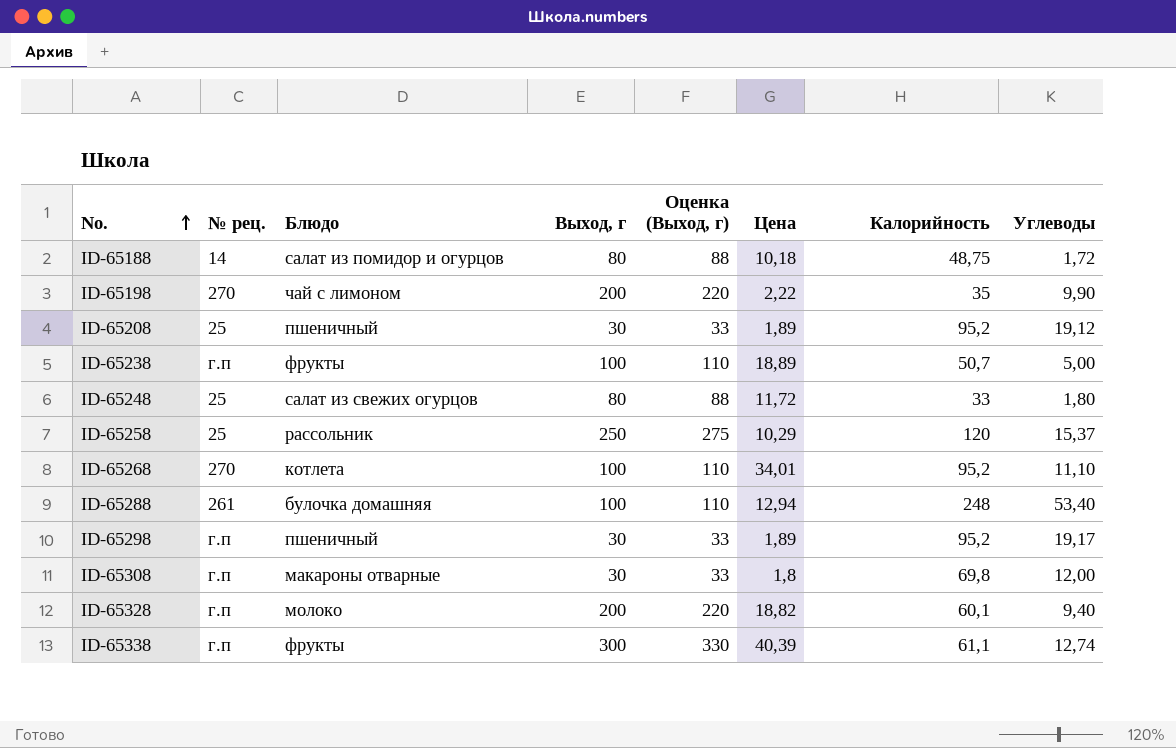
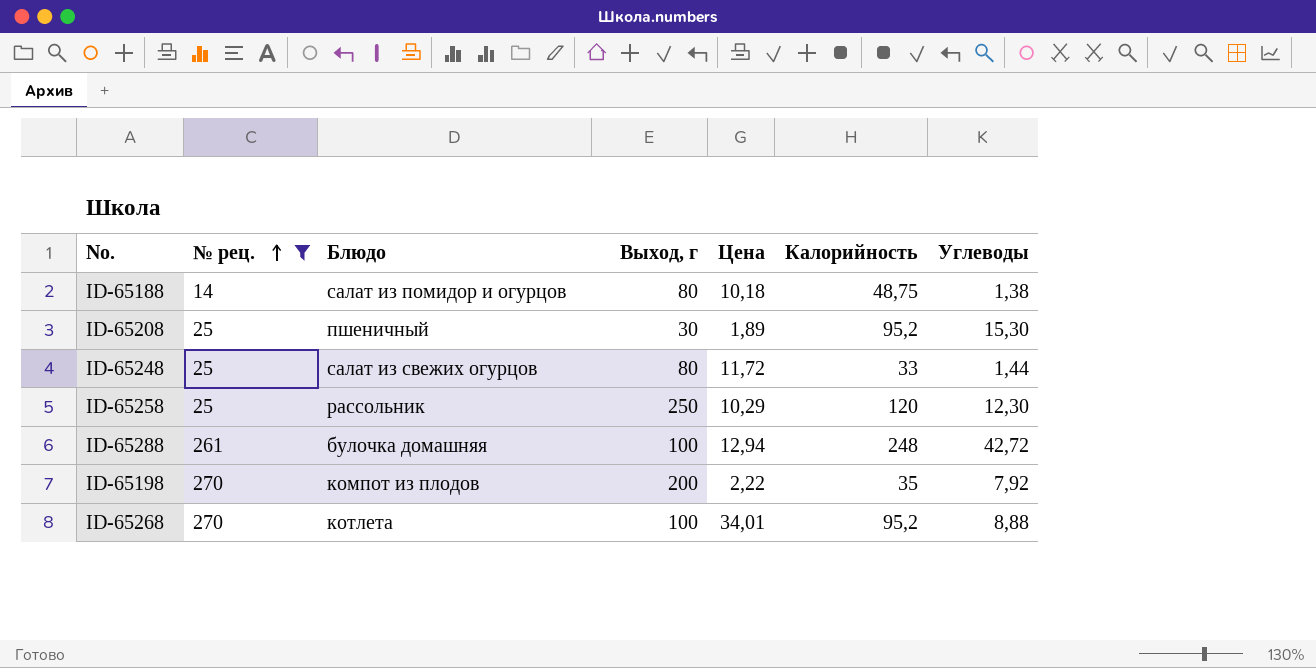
filter: none -> № рец. != г.п
row order: No. ascending -> № рец. ascending
column Оценка (Выход, г) | formula: [Выход, г] * 1,1 -> none
ID-65188 | Углеводы: 1,72 -> 1,38
ID-65208 | Углеводы: 19,12 -> 15,30
ID-65248 | Углеводы: 1,80 -> 1,44
ID-65258 | Углеводы: 15,37 -> 12,30
ID-65288 | Углеводы: 53,40 -> 42,72
ID-65198 | Блюдо: чай с лимоном -> компот из плодов
ID-65198 | Углеводы: 9,90 -> 7,92
ID-65268 | Углеводы: 11,10 -> 8,88

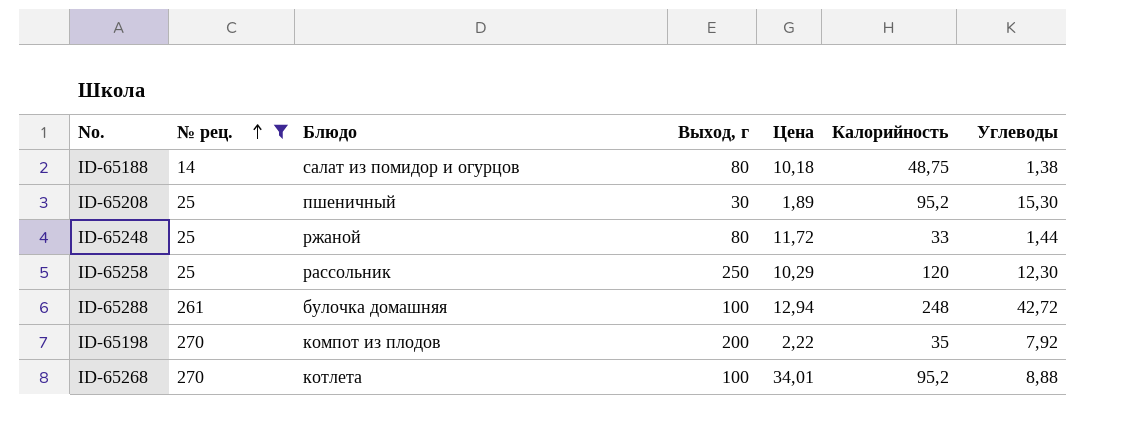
ID-65248 | Блюдо: салат из свежих огурцов -> ржаной

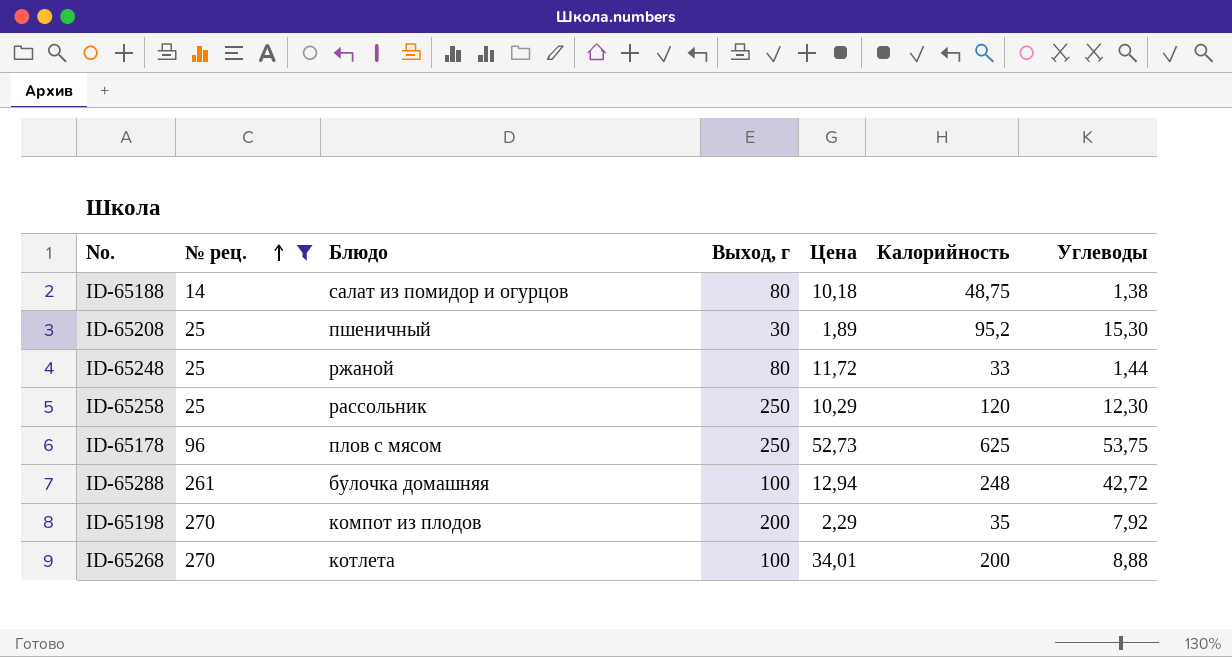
row ID-65178: none -> 96 | плов с мясом | 250 | 52,73 | 625 | 53,75
ID-65198 | Цена: 2,22 -> 2,29
ID-65268 | Калорийность: 95,2 -> 200

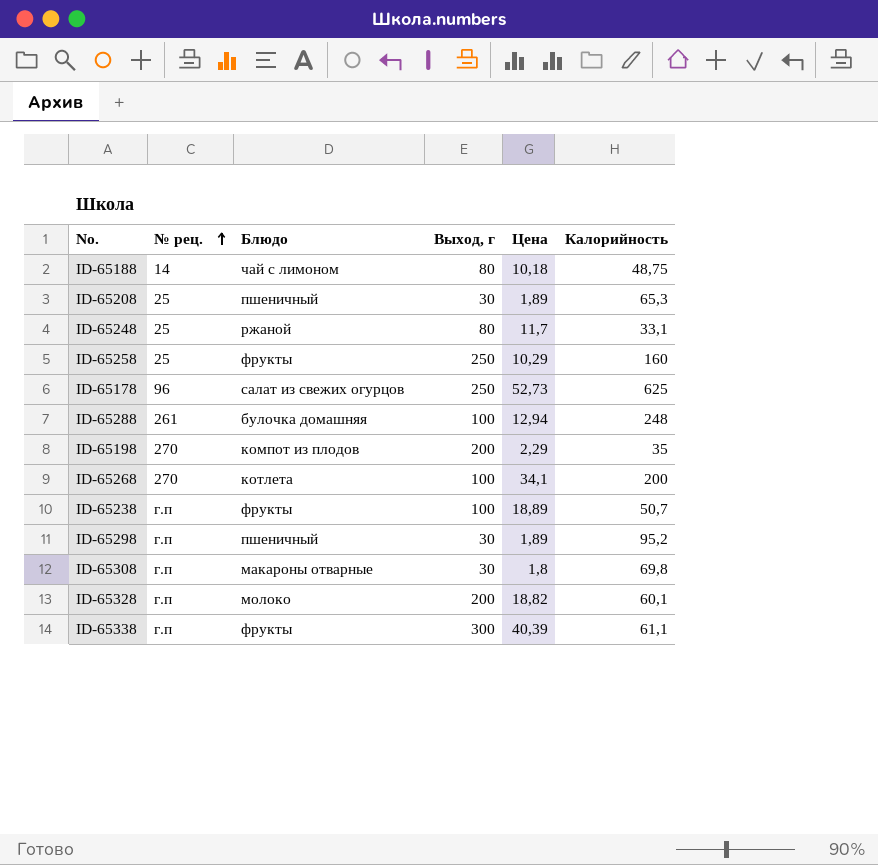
filter: № рец. != г.п -> none
column Углеводы | position: 7 -> none
ID-65188 | Блюдо: салат из помидор и огурцов -> чай с лимоном
ID-65208 | Калорийность: 95,2 -> 65,3
ID-65248 | Цена: 11,72 -> 11,7
ID-65248 | Калорийность: 33 -> 33,1
ID-65258 | Блюдо: рассольник -> фрукты
ID-65258 | Калорийность: 120 -> 160
ID-65178 | Блюдо: плов с мясом -> салат из свежих огурцов
ID-65268 | Цена: 34,01 -> 34,1

